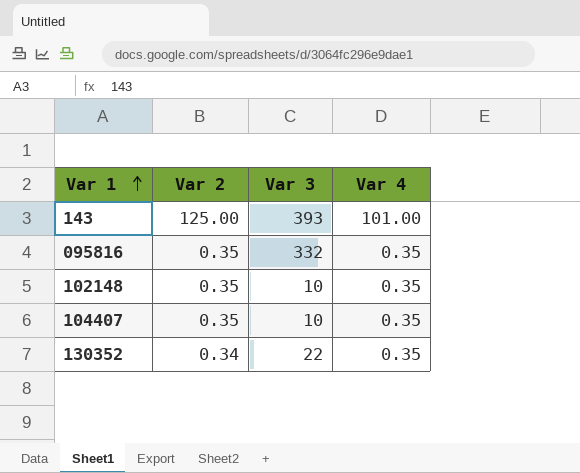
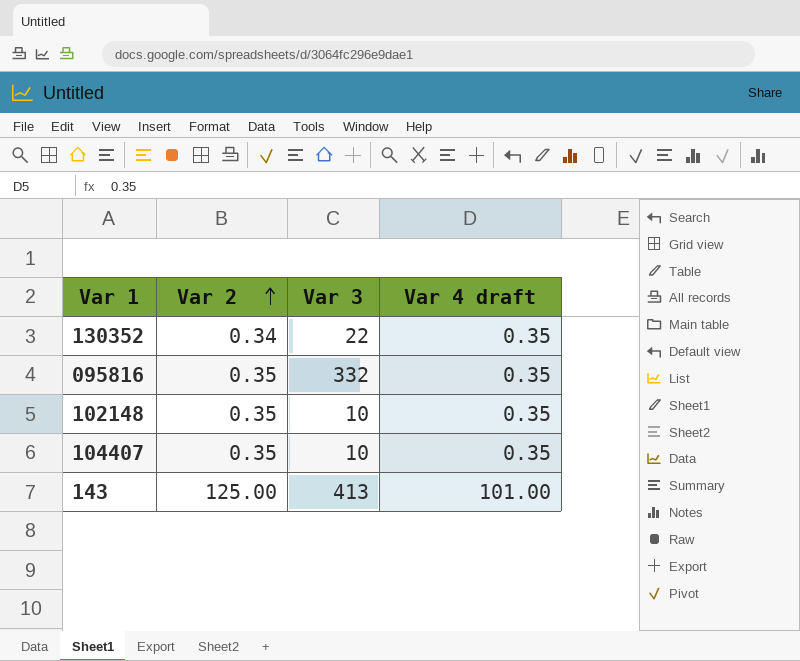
row order: Var 1 ascending -> Var 2 ascending
column name: Var 4 -> Var 4 draft
143 | Var 3: 393 -> 413

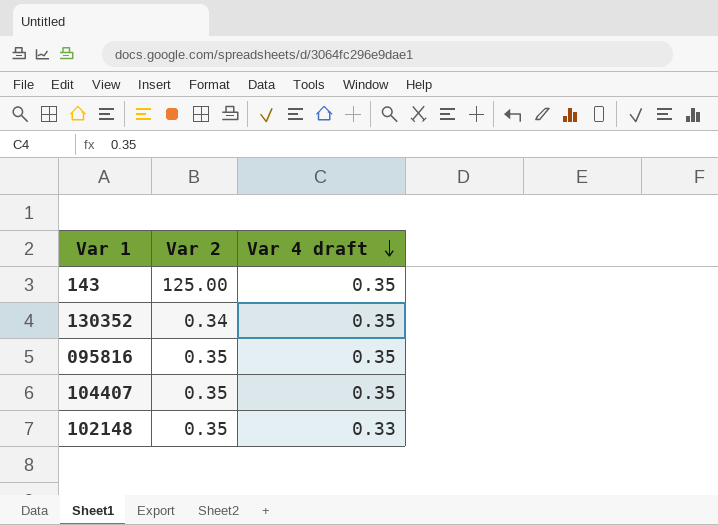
row order: Var 2 ascending -> Var 4 draft descending
column Var 3 | position: 3 -> none
143 | Var 4 draft: 101.00 -> 0.35
102148 | Var 4 draft: 0.35 -> 0.33

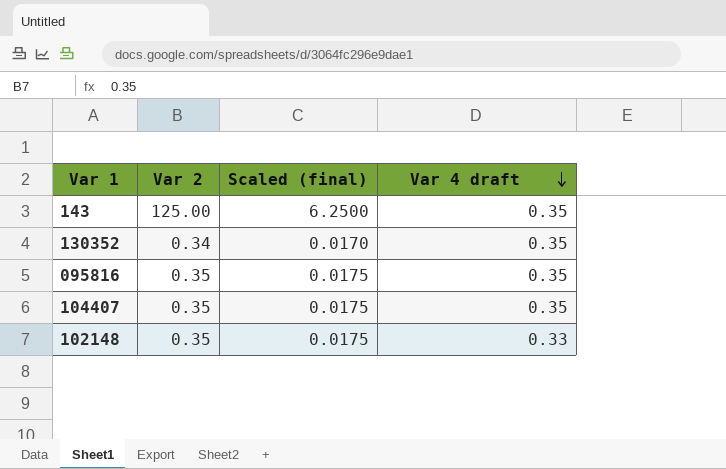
column Scaled (final) | formula: none -> [Var 2] * 0.05

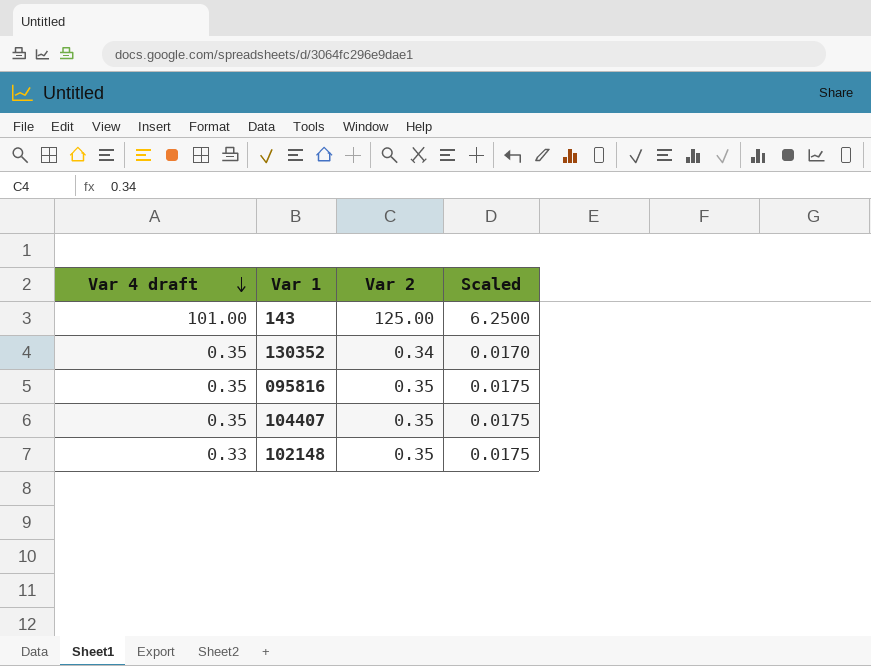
column Var 4 draft | position: 4 -> 1
column name: Scaled (final) -> Scaled
143 | Var 4 draft: 0.35 -> 101.00

